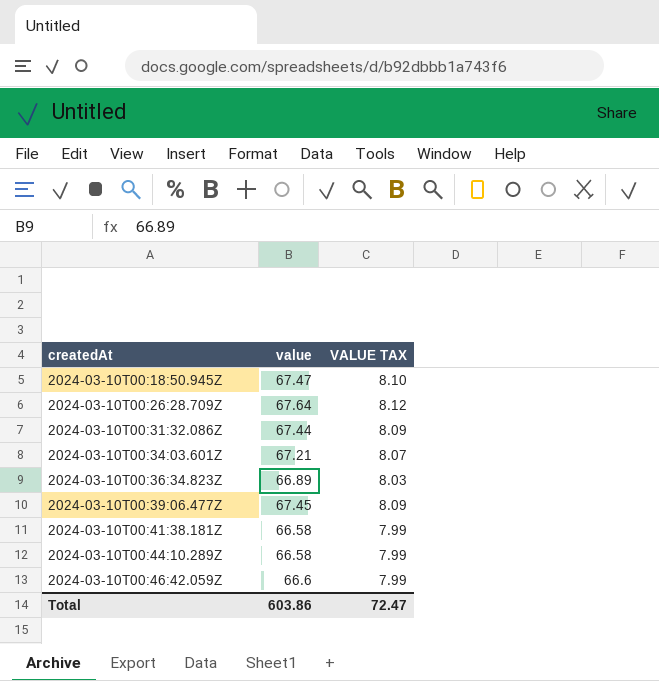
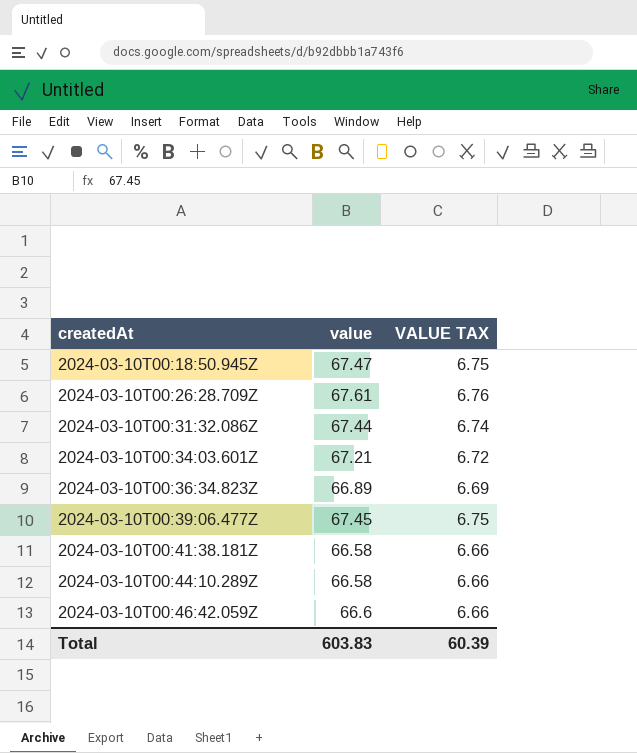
column VALUE TAX | formula: [value] * 0.12 -> [value] * 0.1
2024-03-10T00:26:28.709Z | value: 67.64 -> 67.61
Total | value: 603.86 -> 603.83
Total | VALUE TAX: 72.47 -> 60.39

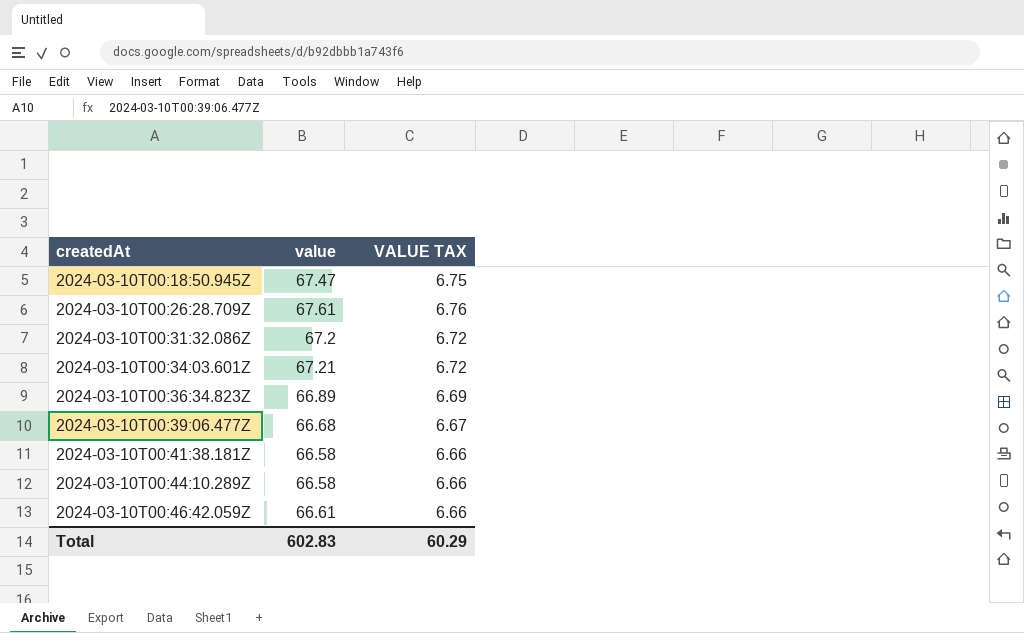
2024-03-10T00:31:32.086Z | value: 67.44 -> 67.2
2024-03-10T00:31:32.086Z | VALUE TAX: 6.74 -> 6.72
2024-03-10T00:39:06.477Z | value: 67.45 -> 66.68
2024-03-10T00:39:06.477Z | VALUE TAX: 6.75 -> 6.67
2024-03-10T00:46:42.059Z | value: 66.6 -> 66.61
Total | value: 603.83 -> 602.83
Total | VALUE TAX: 60.39 -> 60.29

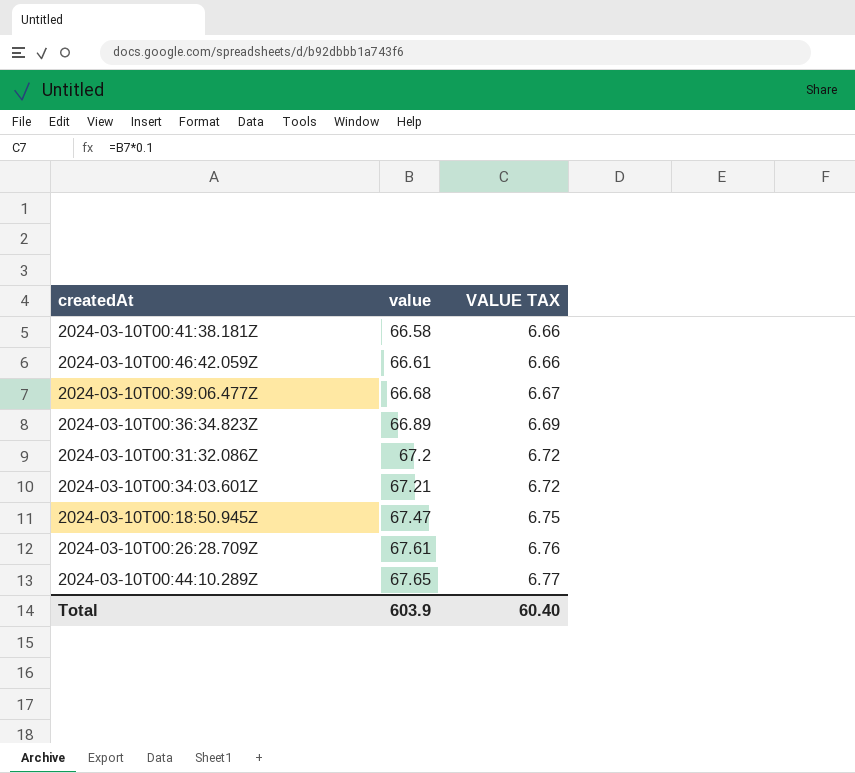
row order: createdAt ascending -> value ascending
2024-03-10T00:44:10.289Z | value: 66.58 -> 67.65
2024-03-10T00:44:10.289Z | VALUE TAX: 6.66 -> 6.77
Total | value: 602.83 -> 603.9
Total | VALUE TAX: 60.29 -> 60.40

